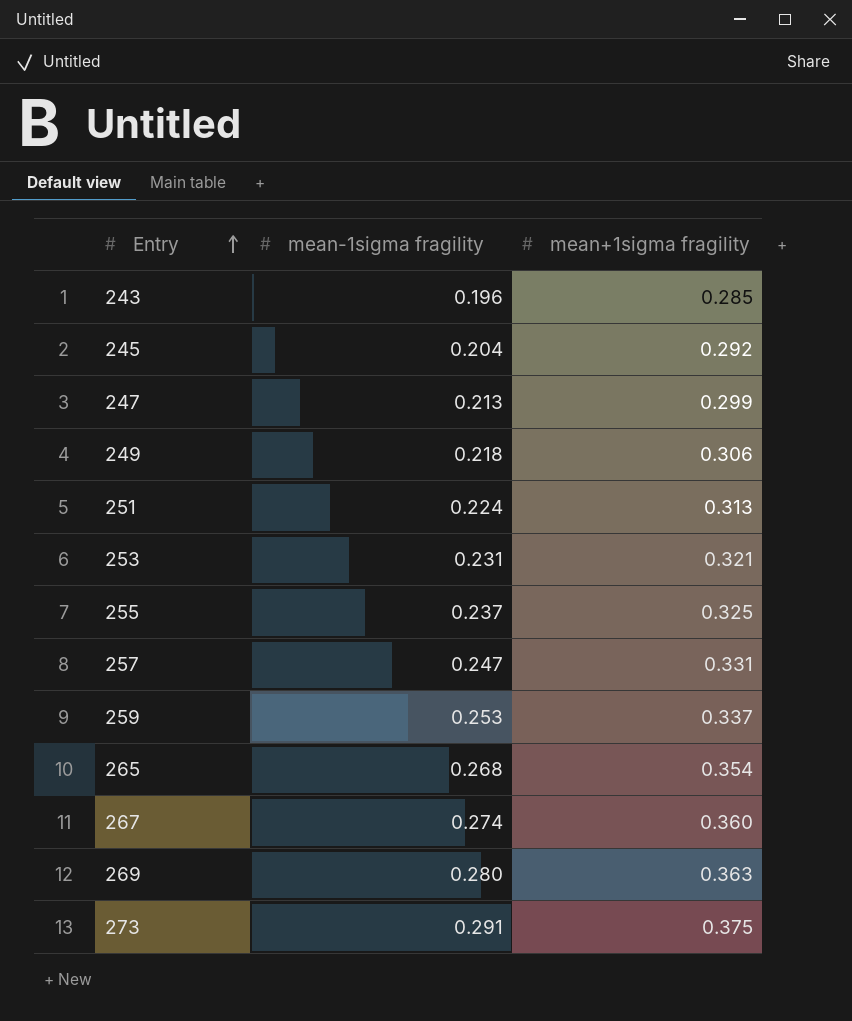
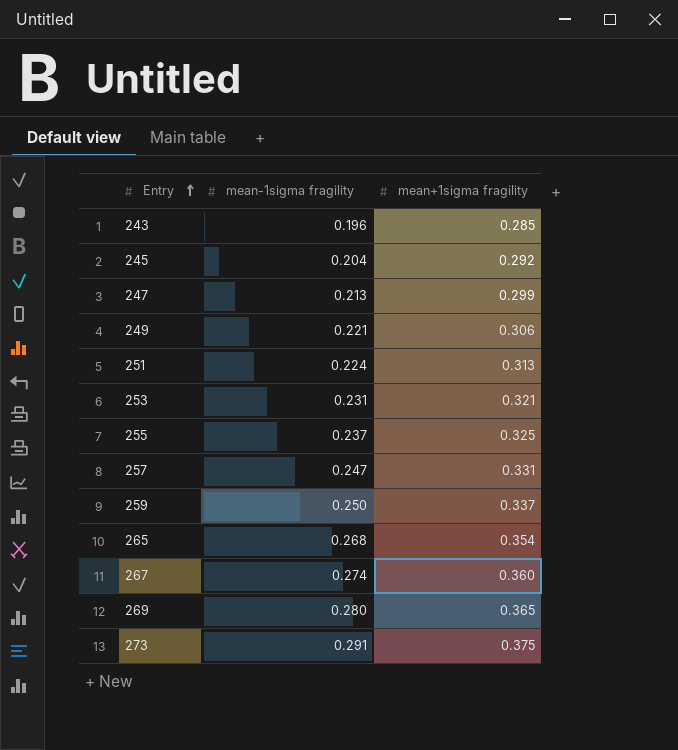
249 | mean-1sigma fragility: 0.218 -> 0.221
259 | mean-1sigma fragility: 0.253 -> 0.250
269 | mean+1sigma fragility: 0.363 -> 0.365

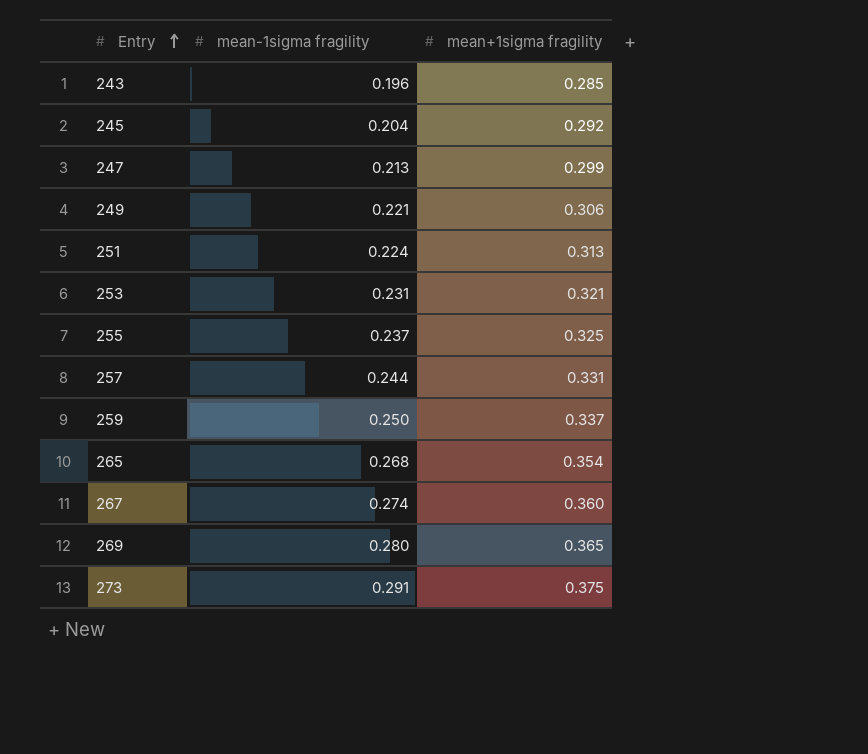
257 | mean-1sigma fragility: 0.247 -> 0.244

